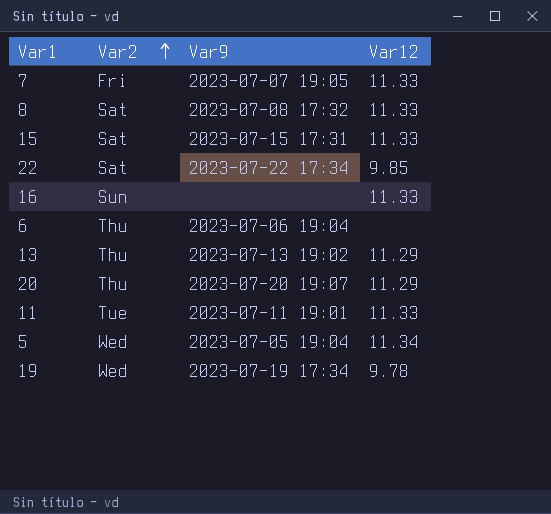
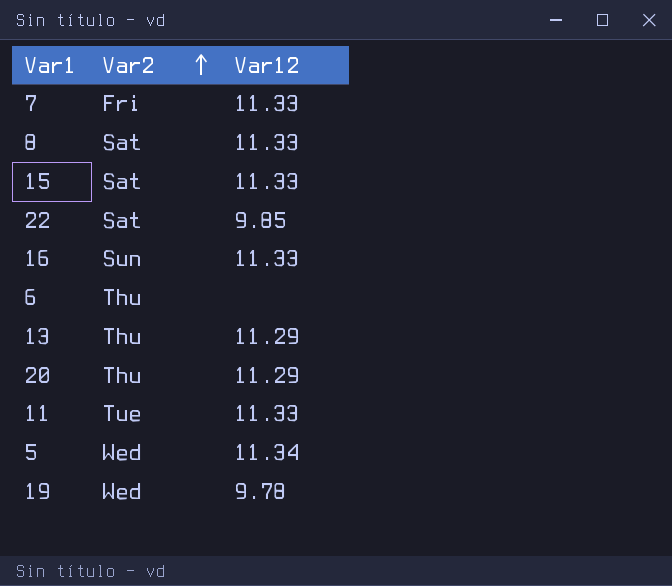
column Var9 | position: 3 -> none

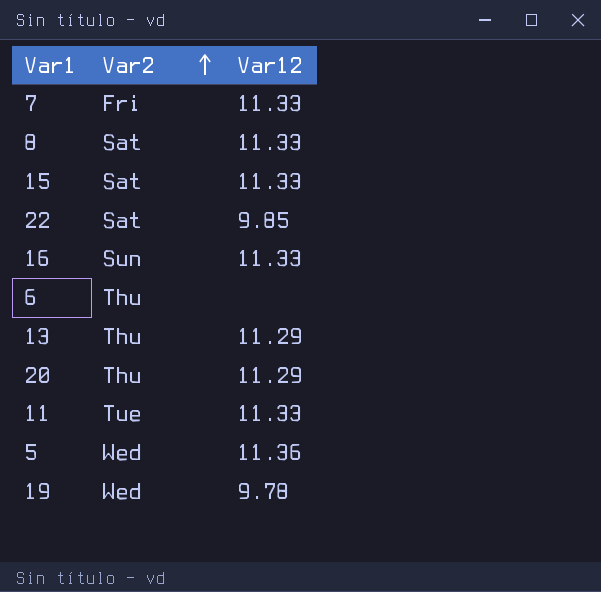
5 | Var12: 11.34 -> 11.36

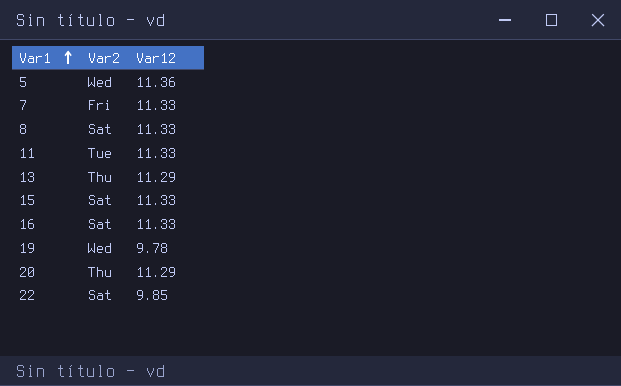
row order: Var2 ascending -> Var1 ascending
row 6: Thu | none -> none
16 | Var2: Sun -> Sat

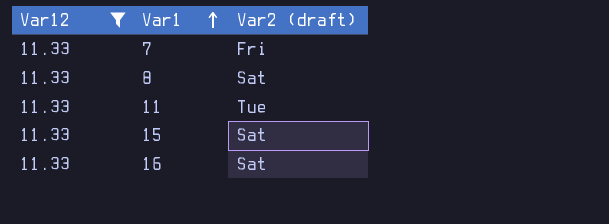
filter: none -> Var12 = 11.33
column Var12 | position: 3 -> 1
column name: Var2 -> Var2 (draft)

